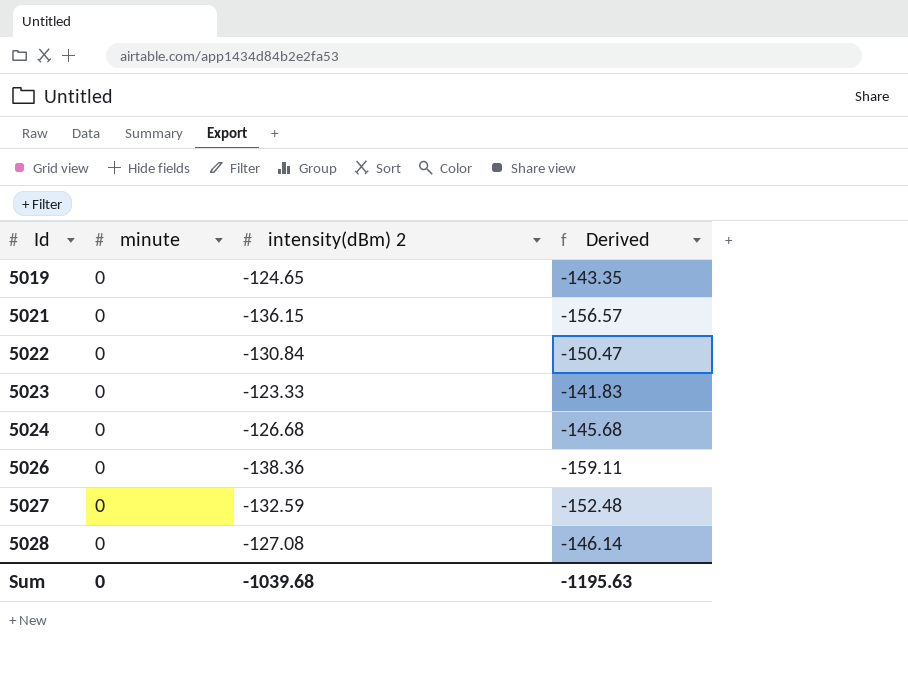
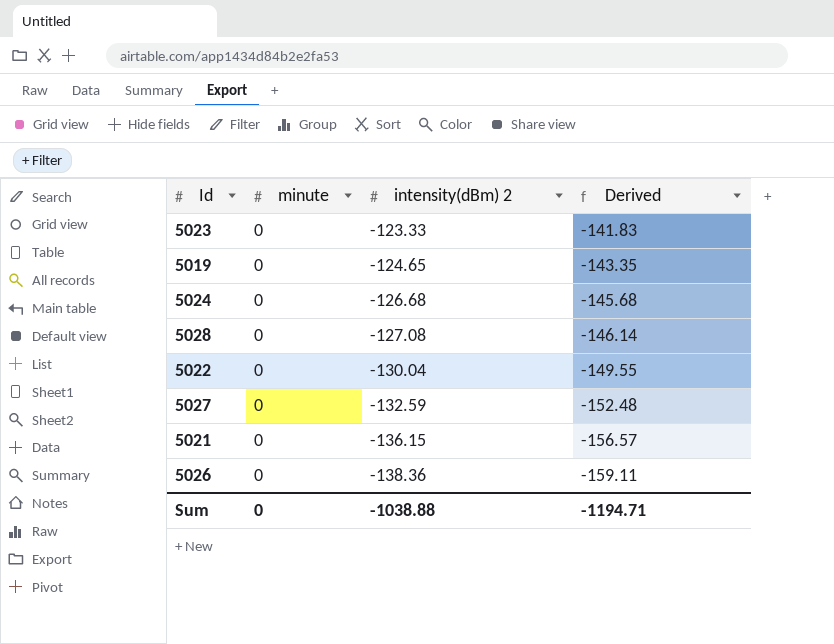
row order: Id ascending -> intensity(dBm) 2 descending
5022 | intensity(dBm) 2: -130.84 -> -130.04
5022 | Derived: -150.47 -> -149.55
Sum | intensity(dBm) 2: -1039.68 -> -1038.88
Sum | Derived: -1195.63 -> -1194.71

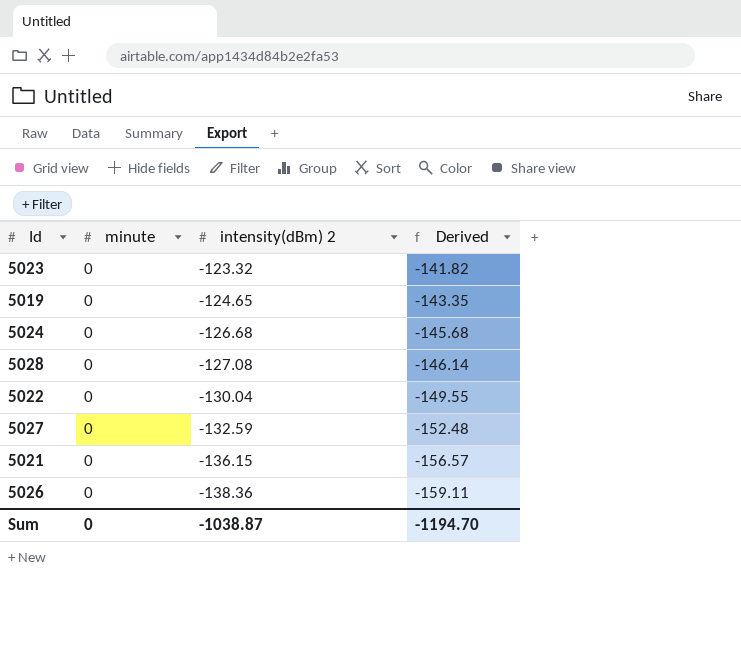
5023 | intensity(dBm) 2: -123.33 -> -123.32
5023 | Derived: -141.83 -> -141.82
Sum | intensity(dBm) 2: -1038.88 -> -1038.87
Sum | Derived: -1194.71 -> -1194.70

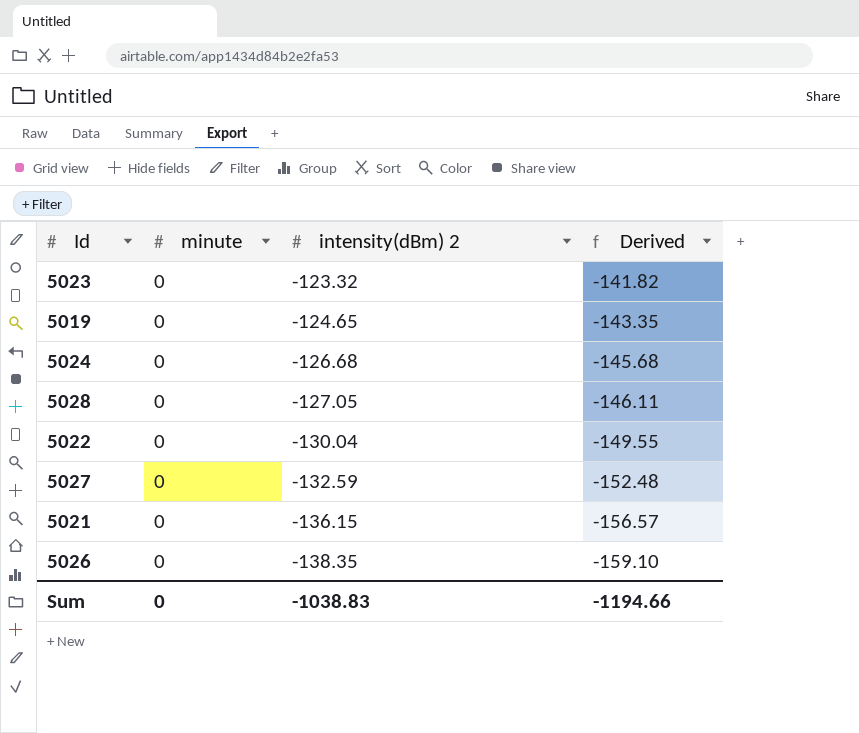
5028 | intensity(dBm) 2: -127.08 -> -127.05
5028 | Derived: -146.14 -> -146.11
5026 | intensity(dBm) 2: -138.36 -> -138.35
5026 | Derived: -159.11 -> -159.10
Sum | intensity(dBm) 2: -1038.87 -> -1038.83
Sum | Derived: -1194.70 -> -1194.66

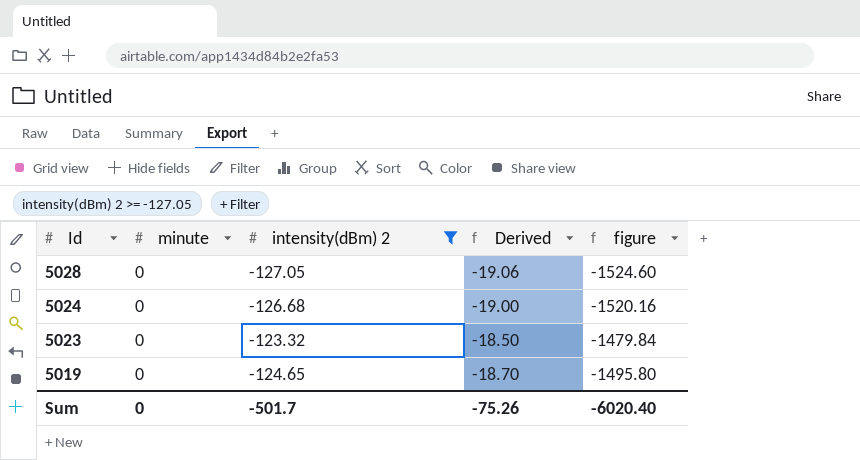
filter: none -> intensity(dBm) 2 >= -127.05
row order: intensity(dBm) 2 descending -> Id descending
column Derived | formula: [intensity(dBm) 2] * 1.15 -> [intensity(dBm) 2] * 0.15
column figure | formula: none -> [intensity(dBm) 2] * 12
Sum | intensity(dBm) 2: -1038.83 -> -501.7
Sum | Derived: -1194.66 -> -75.26

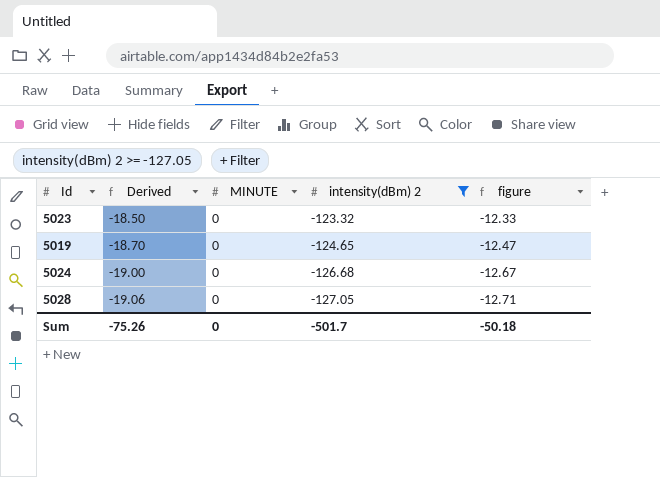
row order: Id descending -> Derived descending
column Derived | position: 4 -> 2
column name: minute -> MINUTE
column figure | formula: [intensity(dBm) 2] * 12 -> [intensity(dBm) 2] * 0.1
Sum | figure: -6020.40 -> -50.18

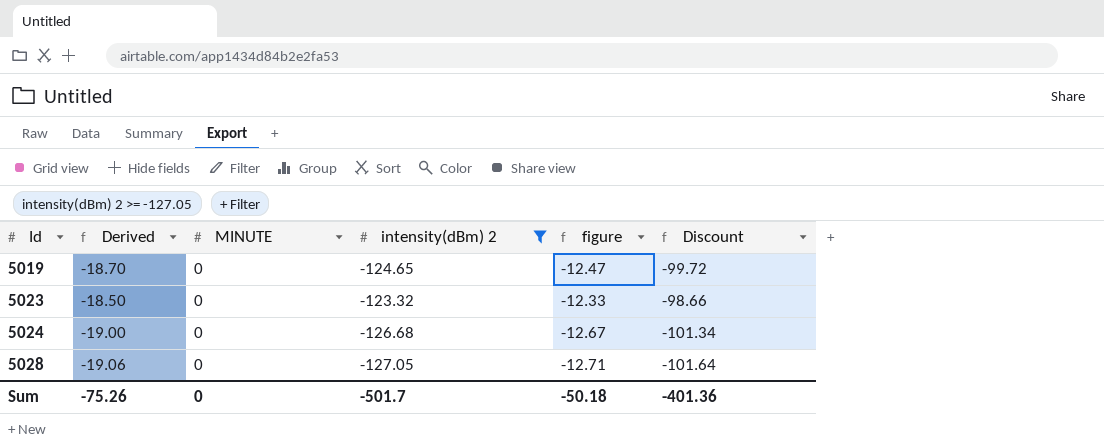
row order: Derived descending -> Id ascending
column Discount | formula: none -> [intensity(dBm) 2] * 0.8

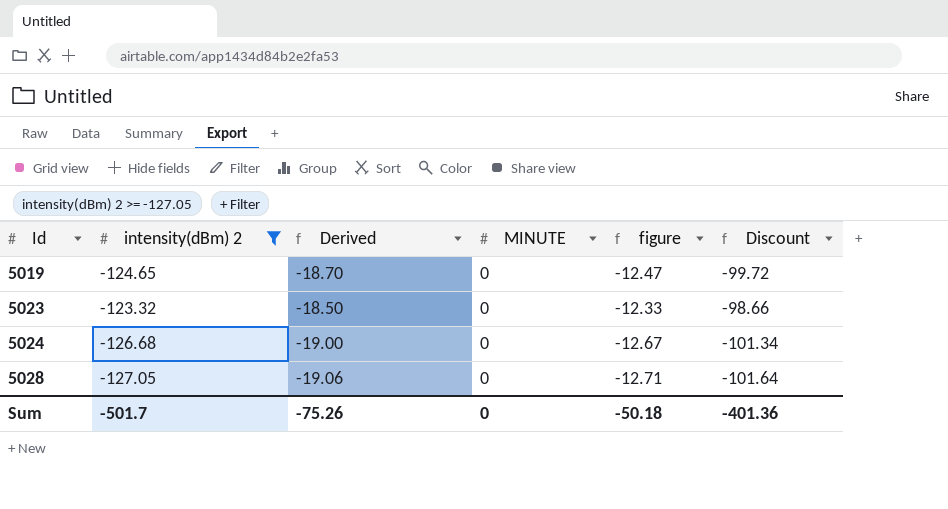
column intensity(dBm) 2 | position: 4 -> 2

